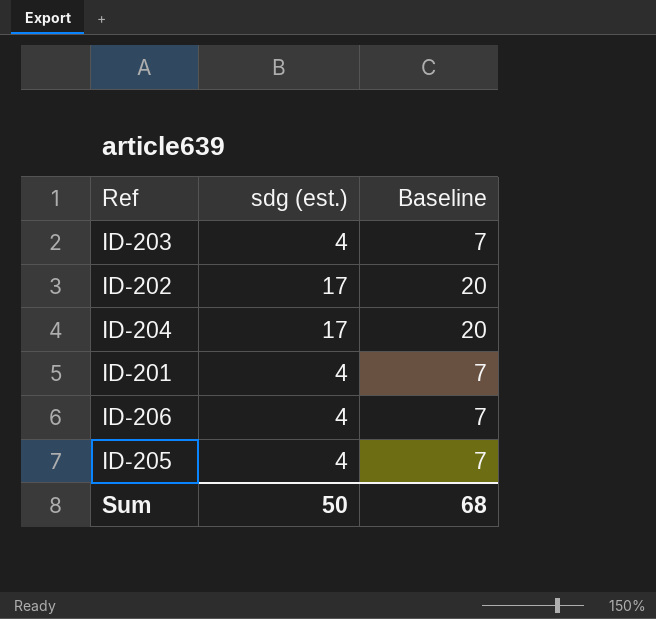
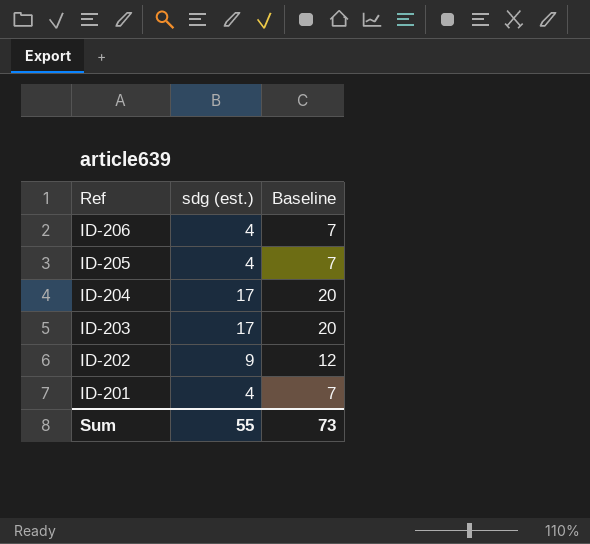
row order: none -> Ref descending
ID-203 | sdg (est.): 4 -> 17
ID-203 | Baseline: 7 -> 20
ID-202 | sdg (est.): 17 -> 9
ID-202 | Baseline: 20 -> 12
Sum | sdg (est.): 50 -> 55
Sum | Baseline: 68 -> 73

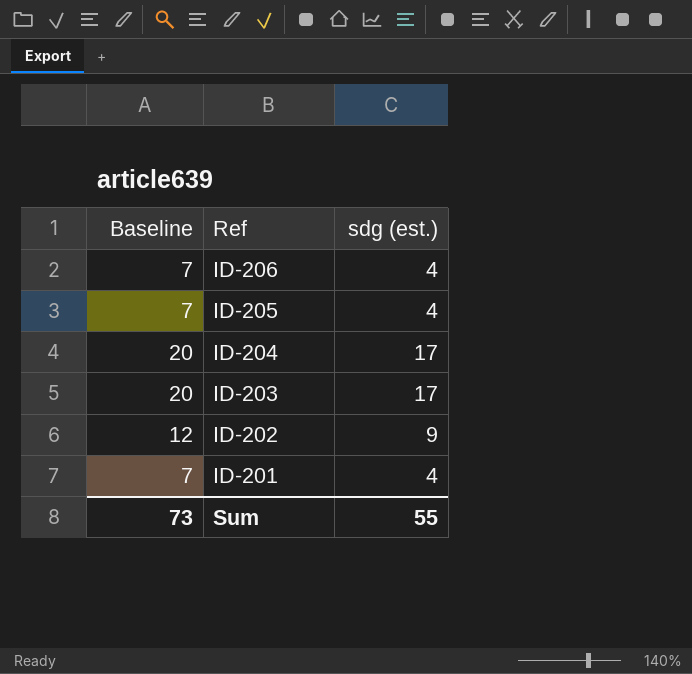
column Baseline | position: 3 -> 1

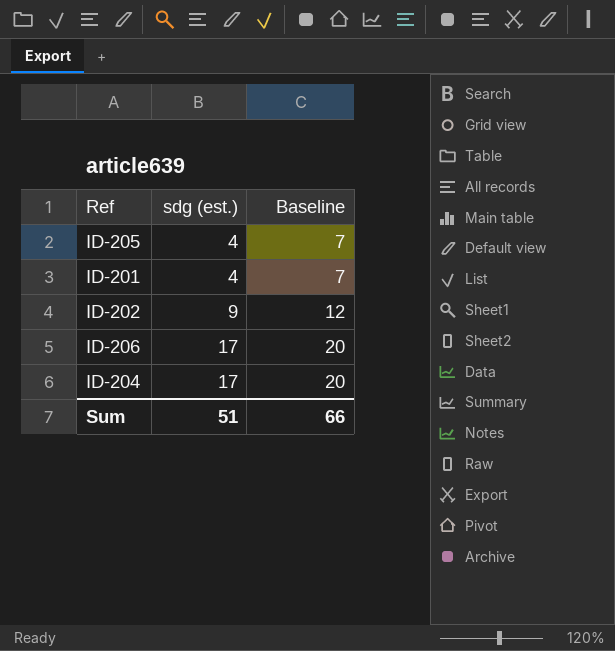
row order: Ref descending -> sdg (est.) ascending
column Baseline | position: 1 -> 3
row ID-203: 20 | 17 -> none
ID-206 | sdg (est.): 4 -> 17
ID-206 | Baseline: 7 -> 20
Sum | sdg (est.): 55 -> 51
Sum | Baseline: 73 -> 66

